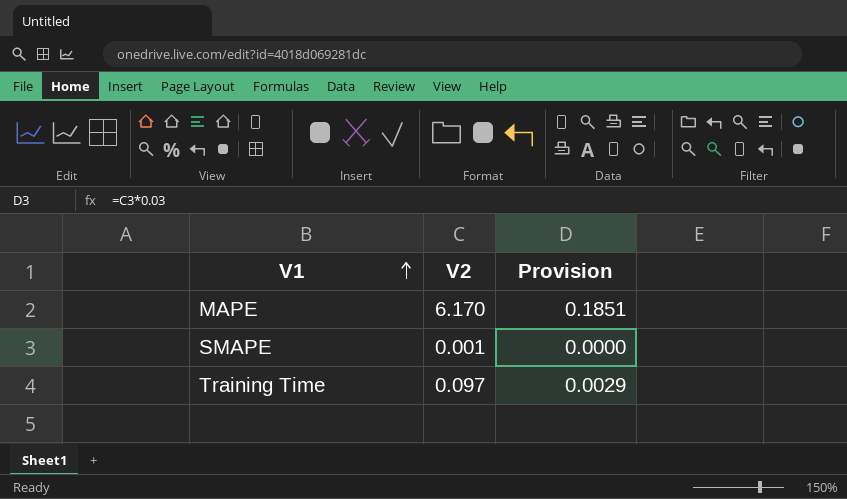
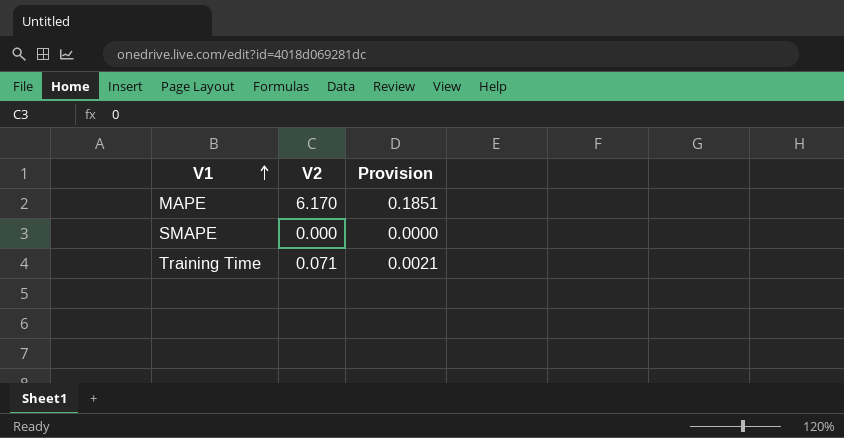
SMAPE | V2: 0.001 -> 0.000
Training Time | V2: 0.097 -> 0.071
Training Time | Provision: 0.0029 -> 0.0021

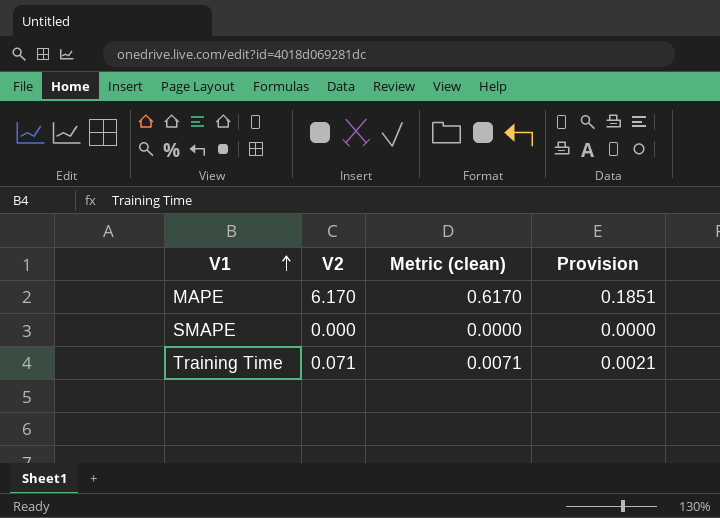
column Metric (clean) | formula: none -> [V2] * 0.1

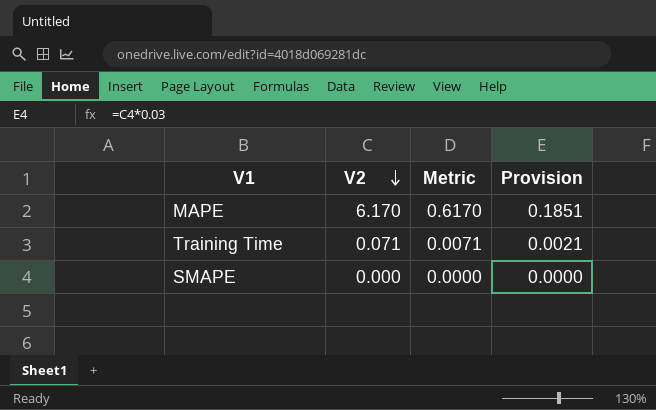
row order: V1 ascending -> V2 descending
column name: Metric (clean) -> Metric

